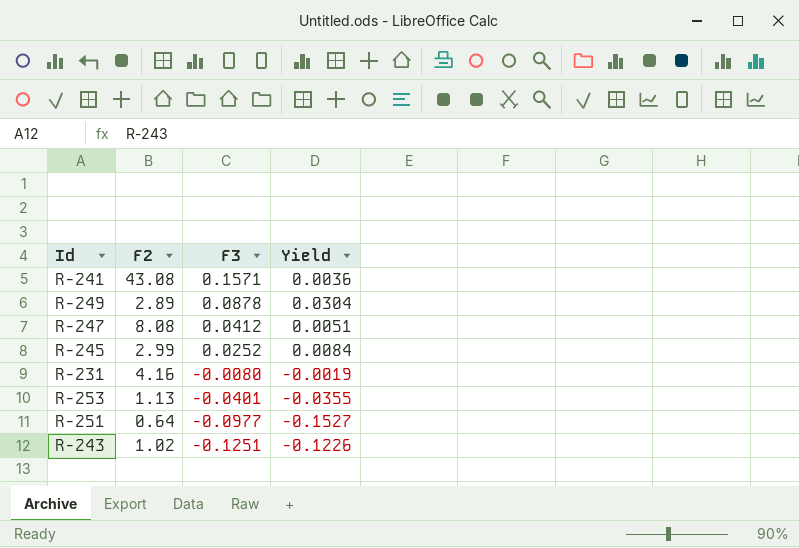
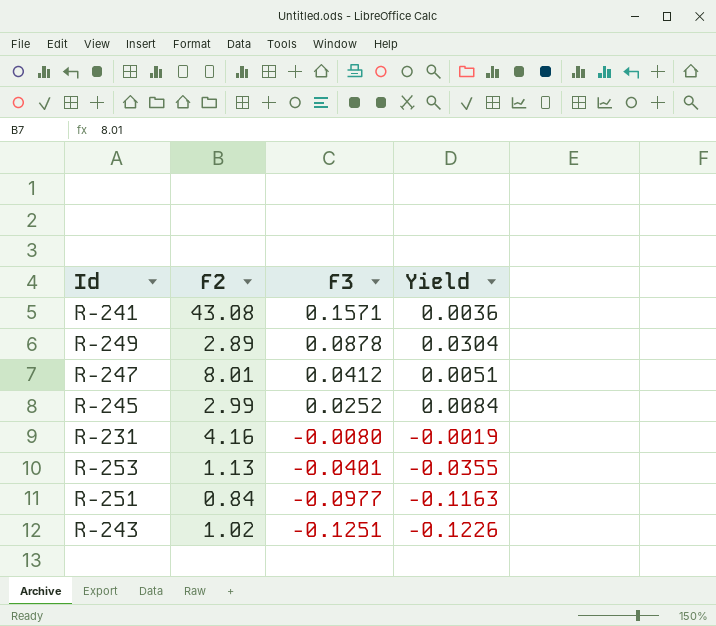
R-247 | F2: 8.08 -> 8.01
R-251 | F2: 0.64 -> 0.84
R-251 | Yield: -0.1527 -> -0.1163

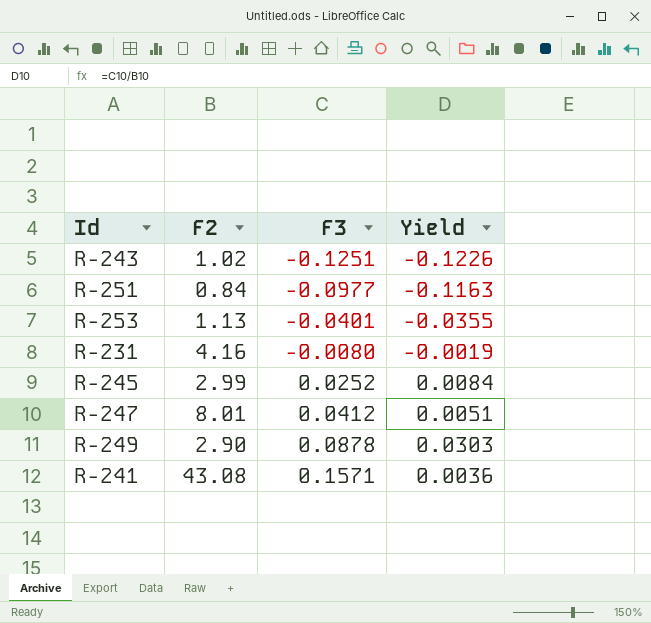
row order: F3 descending -> F3 ascending
R-249 | F2: 2.89 -> 2.90
R-249 | Yield: 0.0304 -> 0.0303

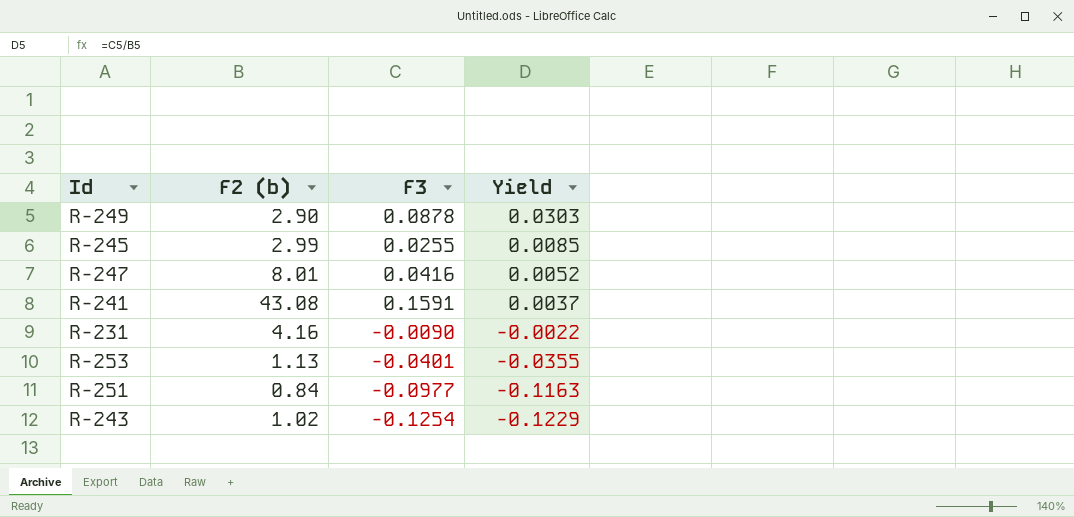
row order: F3 ascending -> Yield descending
column name: F2 -> F2 (b)
R-245 | F3: 0.0252 -> 0.0255
R-245 | Yield: 0.0084 -> 0.0085
R-247 | F3: 0.0412 -> 0.0416
R-247 | Yield: 0.0051 -> 0.0052
R-241 | F3: 0.1571 -> 0.1591
R-241 | Yield: 0.0036 -> 0.0037
R-231 | F3: -0.0080 -> -0.0090
R-231 | Yield: -0.0019 -> -0.0022
R-243 | F3: -0.1251 -> -0.1254
R-243 | Yield: -0.1226 -> -0.1229

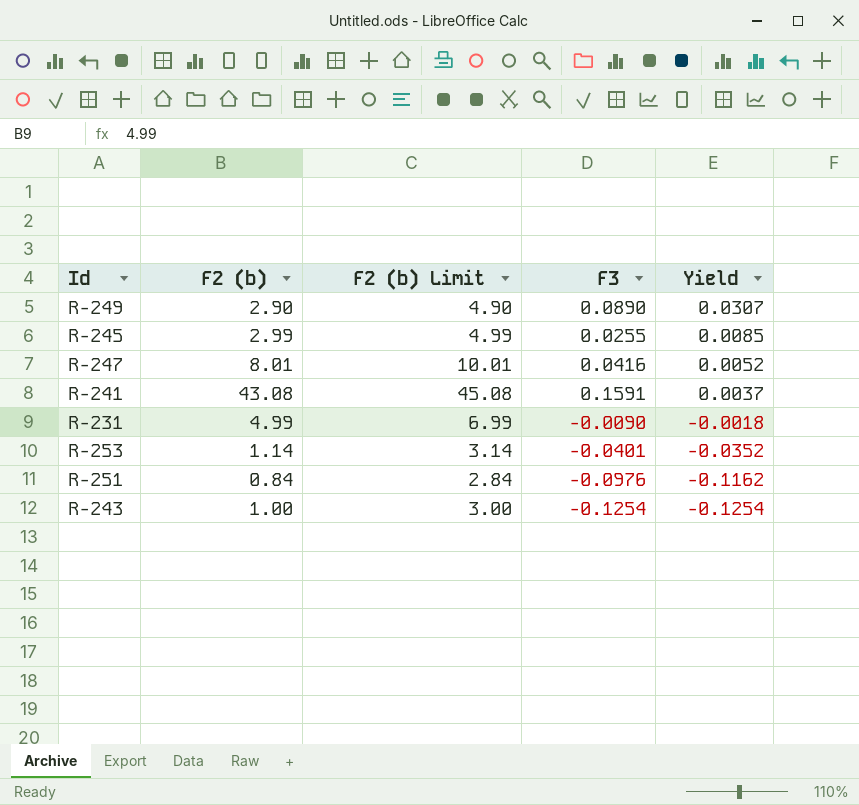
column F2 (b) Limit | formula: none -> [F2 (b)] + 2
R-249 | F3: 0.0878 -> 0.0890
R-249 | Yield: 0.0303 -> 0.0307
R-231 | F2 (b): 4.16 -> 4.99
R-231 | Yield: -0.0022 -> -0.0018
R-253 | F2 (b): 1.13 -> 1.14
R-253 | Yield: -0.0355 -> -0.0352
R-251 | F3: -0.0977 -> -0.0976
R-251 | Yield: -0.1163 -> -0.1162
R-243 | F2 (b): 1.02 -> 1.00
R-243 | Yield: -0.1229 -> -0.1254

